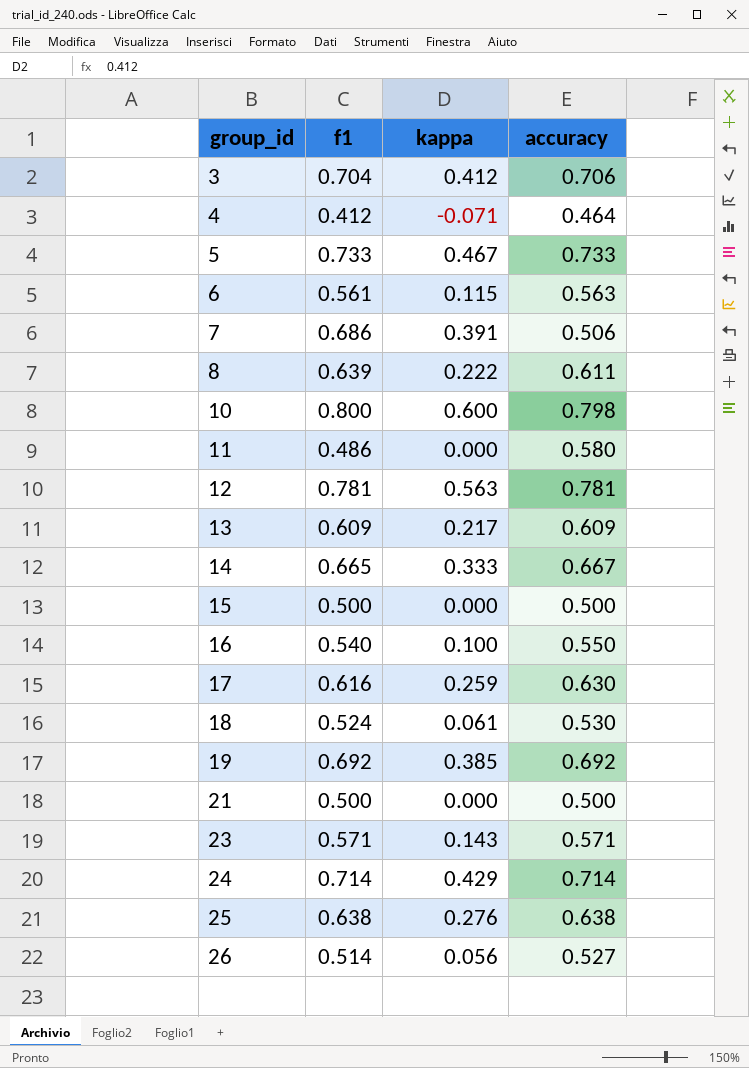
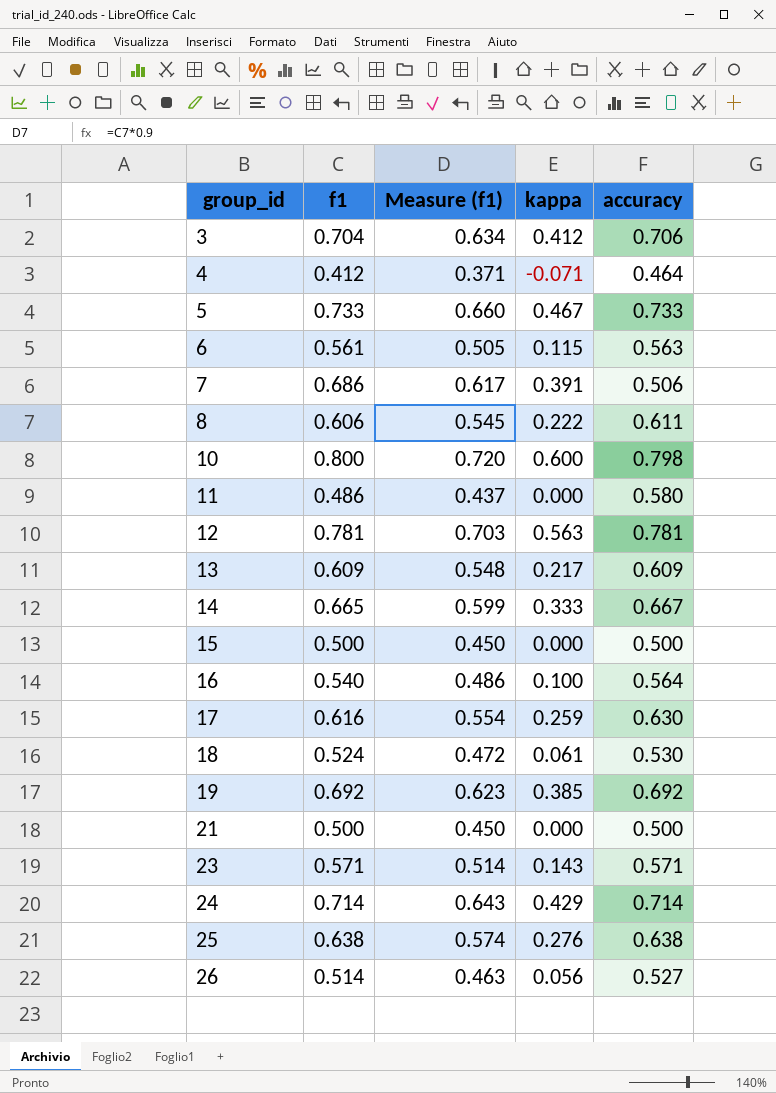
column Measure (f1) | formula: none -> [f1] * 0.9
8 | f1: 0.639 -> 0.606
16 | accuracy: 0.550 -> 0.564

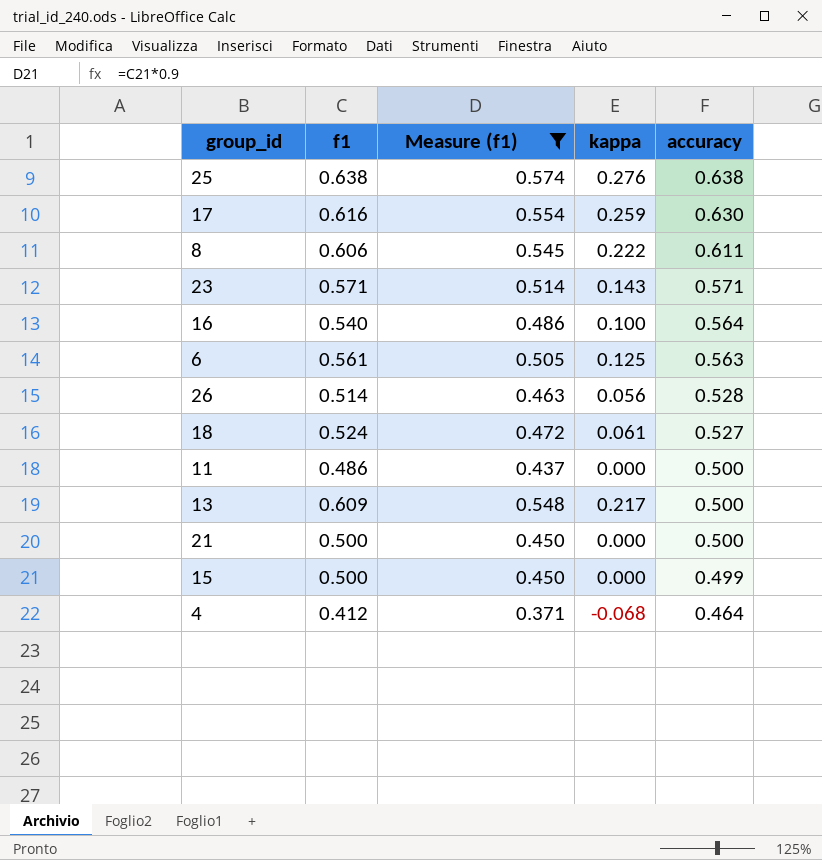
filter: none -> Measure (f1) <= 0.574
row order: group_id ascending -> accuracy descending
6 | kappa: 0.115 -> 0.125
26 | accuracy: 0.527 -> 0.528
18 | accuracy: 0.530 -> 0.527
11 | accuracy: 0.580 -> 0.500
13 | accuracy: 0.609 -> 0.500
15 | accuracy: 0.500 -> 0.499
4 | kappa: -0.071 -> -0.068

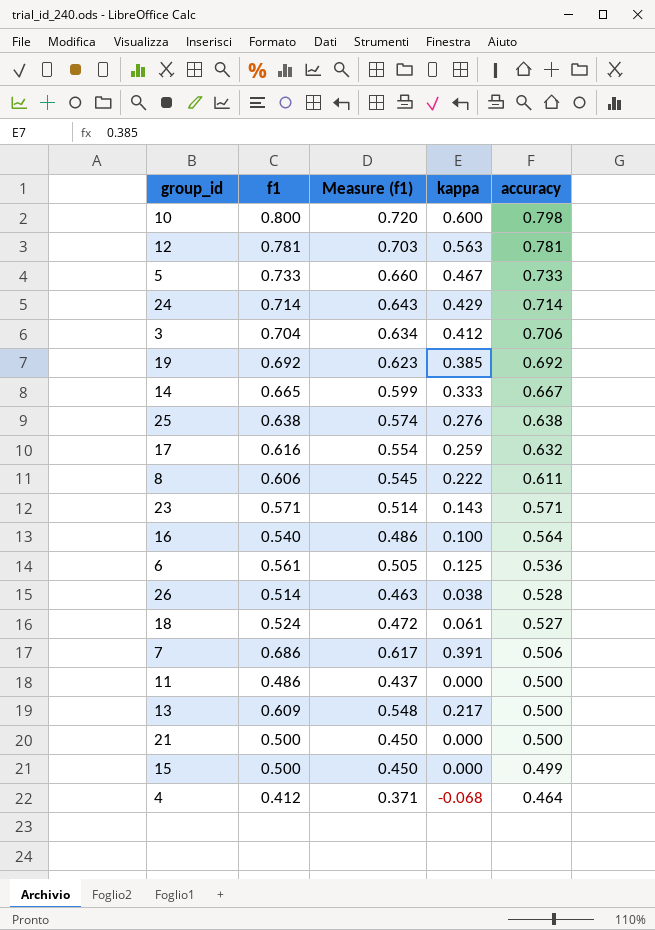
filter: Measure (f1) <= 0.574 -> none
17 | accuracy: 0.630 -> 0.632
6 | accuracy: 0.563 -> 0.536
26 | kappa: 0.056 -> 0.038

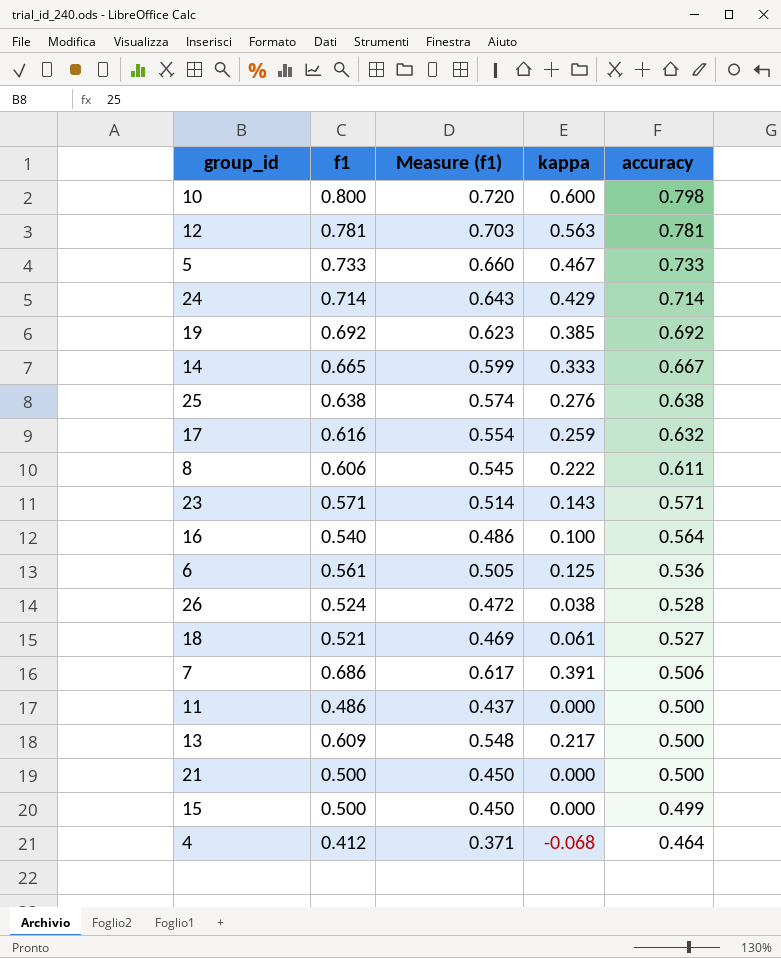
row 3: 0.704 | 0.634 | 0.412 | 0.706 -> none
26 | f1: 0.514 -> 0.524
26 | Measure (f1): 0.463 -> 0.472
18 | f1: 0.524 -> 0.521
18 | Measure (f1): 0.472 -> 0.469

